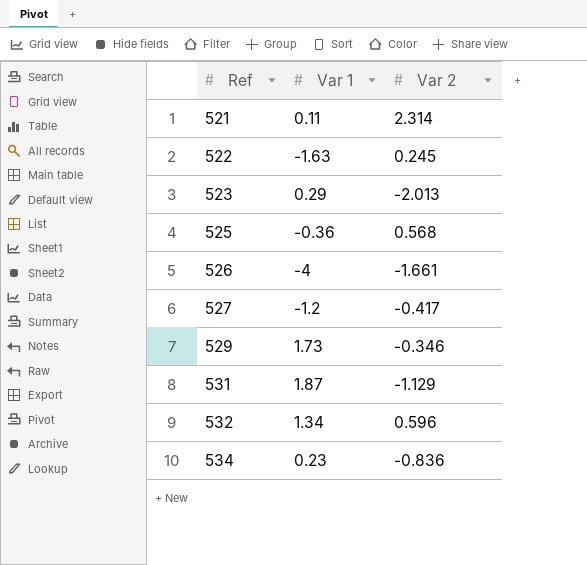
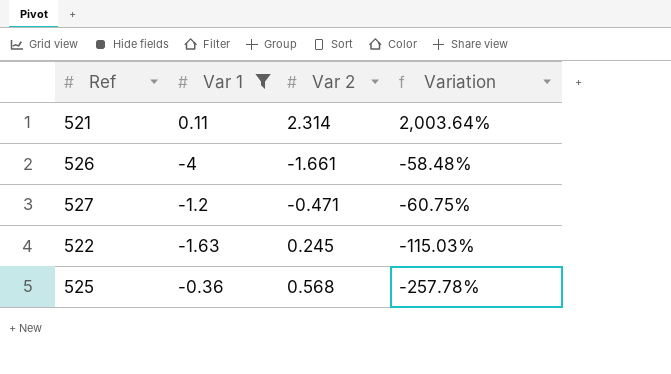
filter: none -> Var 1 <= 0.11
row order: Ref ascending -> Variation descending
column Variation | formula: none -> ([Var 2] - [Var 1]) / [Var 1]
527 | Var 2: -0.417 -> -0.471

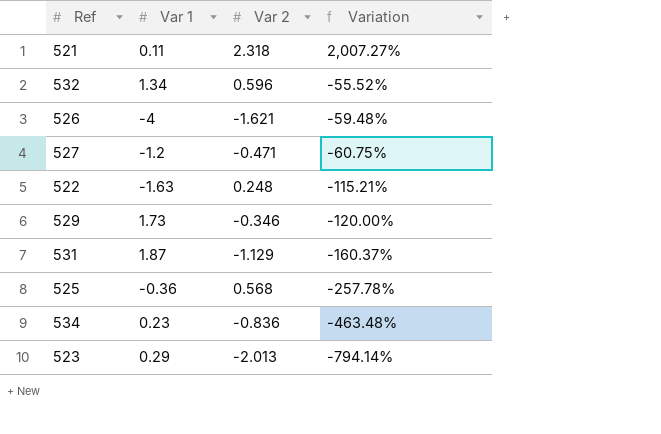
filter: Var 1 <= 0.11 -> none
521 | Var 2: 2.314 -> 2.318
521 | Variation: 2,003.64% -> 2,007.27%
526 | Var 2: -1.661 -> -1.621
526 | Variation: -58.48% -> -59.48%
522 | Var 2: 0.245 -> 0.248
522 | Variation: -115.03% -> -115.21%

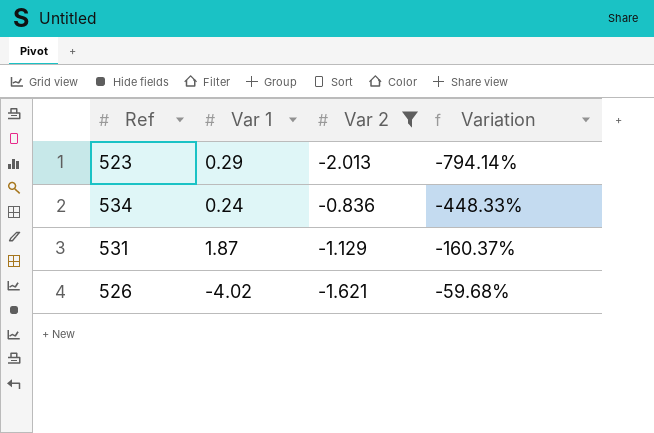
filter: none -> Var 2 <= -0.836
row order: Variation descending -> Variation ascending
534 | Var 1: 0.23 -> 0.24
534 | Variation: -463.48% -> -448.33%
526 | Var 1: -4 -> -4.02
526 | Variation: -59.48% -> -59.68%

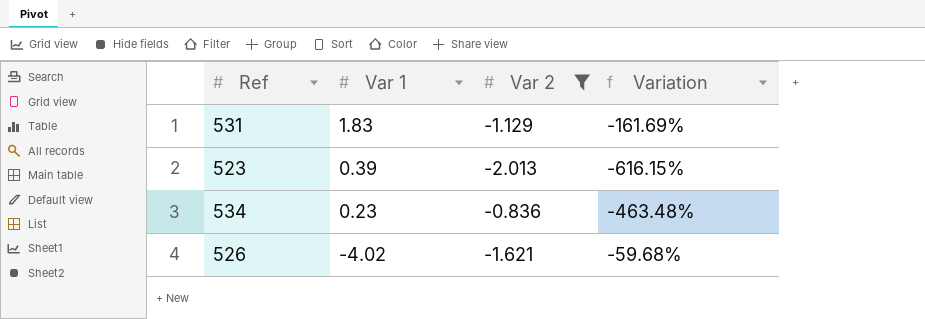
row order: Variation ascending -> Var 1 descending
531 | Var 1: 1.87 -> 1.83
531 | Variation: -160.37% -> -161.69%
523 | Var 1: 0.29 -> 0.39
523 | Variation: -794.14% -> -616.15%
534 | Var 1: 0.24 -> 0.23
534 | Variation: -448.33% -> -463.48%

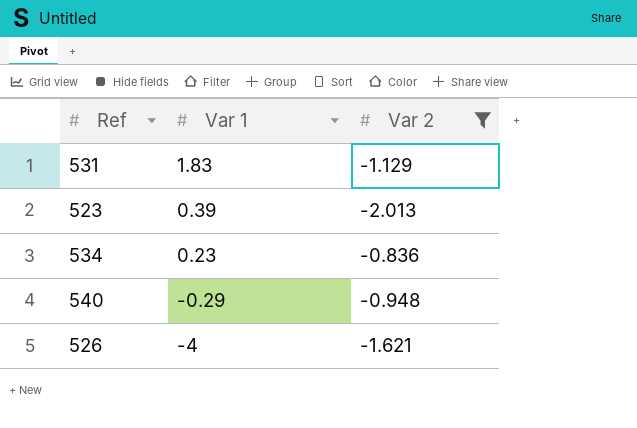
column Variation | formula: ([Var 2] - [Var 1]) / [Var 1] -> none
row 540: none -> -0.29 | -0.948
526 | Var 1: -4.02 -> -4

